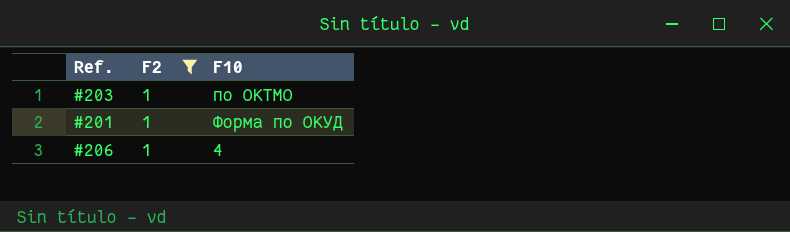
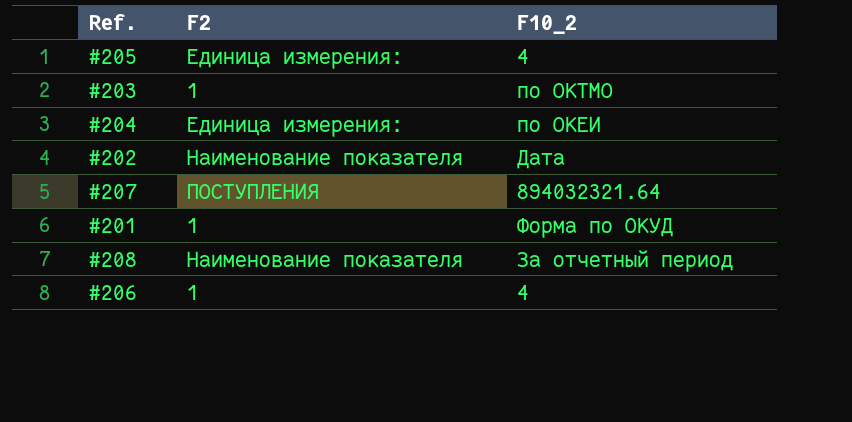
filter: F2 = 1 -> none
column name: F10 -> F10_2

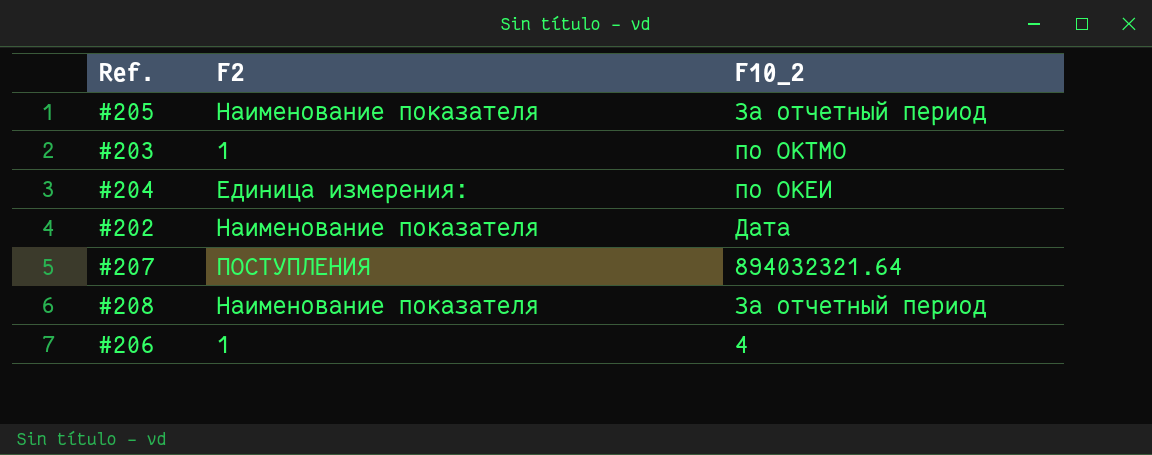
row #201: 1 | Форма по ОКУД -> none
#205 | F2: Единица измерения: -> Наименование показателя
#205 | F10_2: 4 -> За отчетный период

